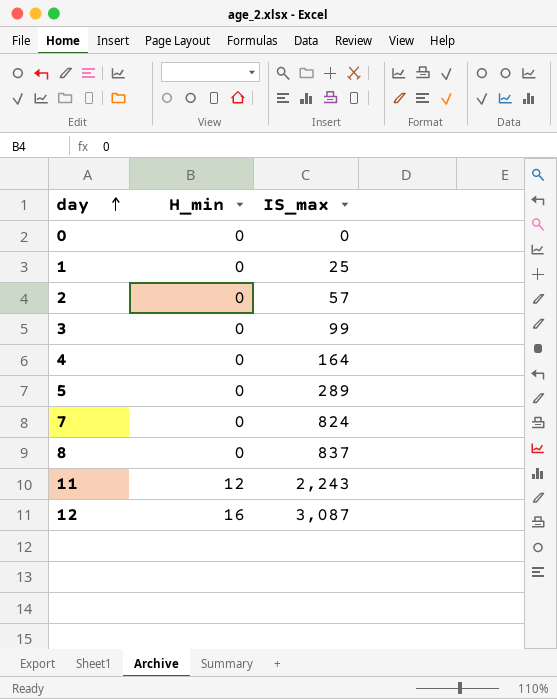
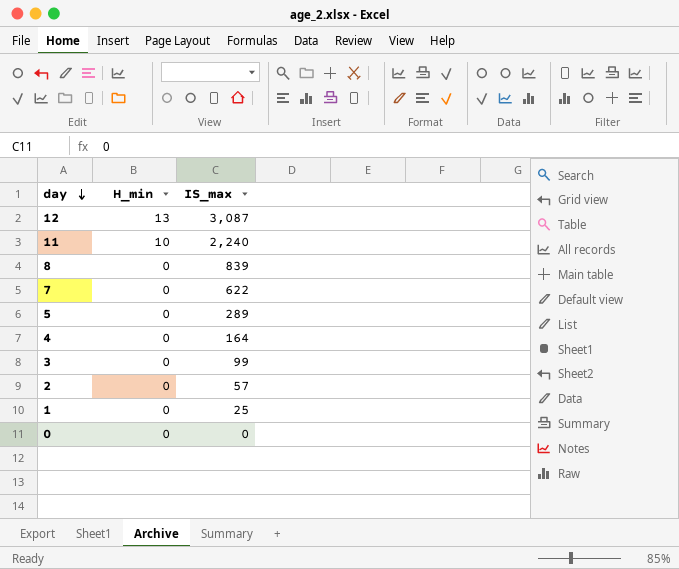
row order: day ascending -> day descending
12 | H_min: 16 -> 13
11 | H_min: 12 -> 10
11 | IS_max: 2,243 -> 2,240
8 | IS_max: 837 -> 839
7 | IS_max: 824 -> 622

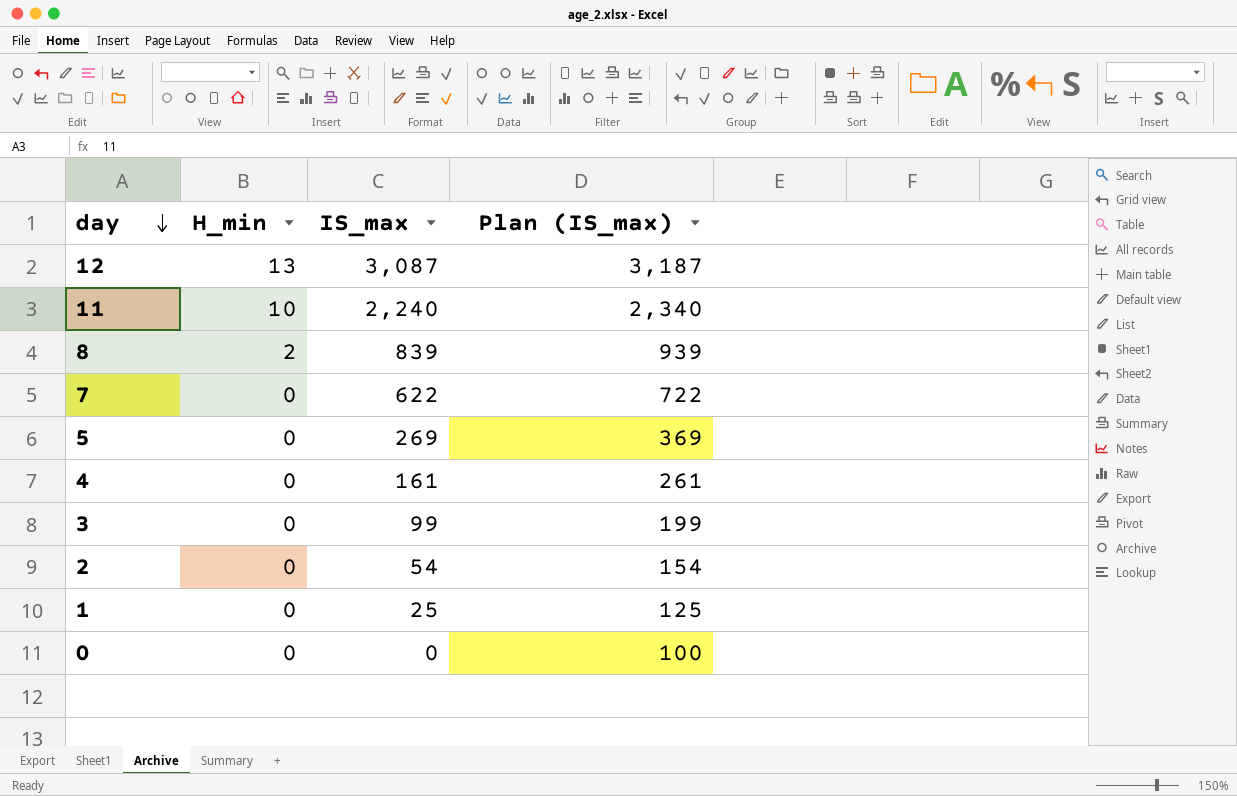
column Plan (IS_max) | formula: none -> [IS_max] + 100
8 | H_min: 0 -> 2
5 | IS_max: 289 -> 269
4 | IS_max: 164 -> 161
2 | IS_max: 57 -> 54

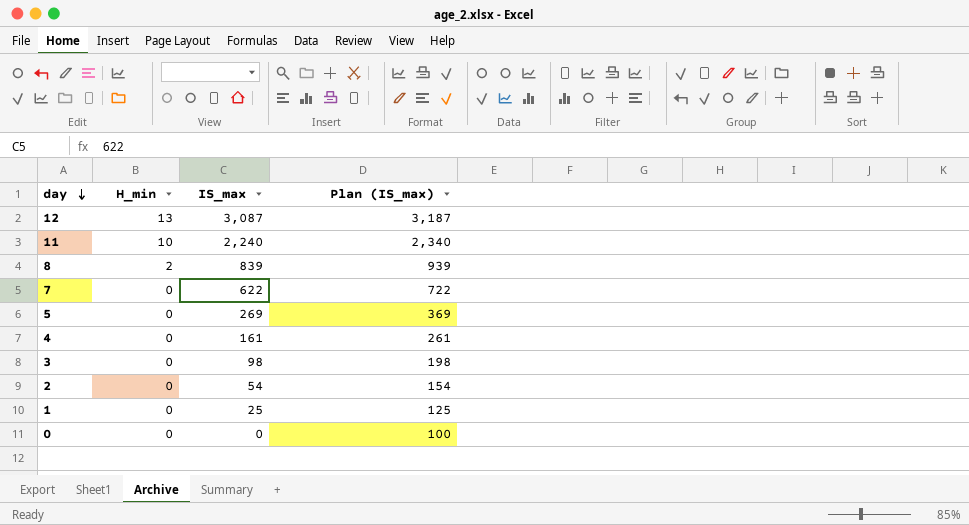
3 | IS_max: 99 -> 98
3 | Plan (IS_max): 199 -> 198

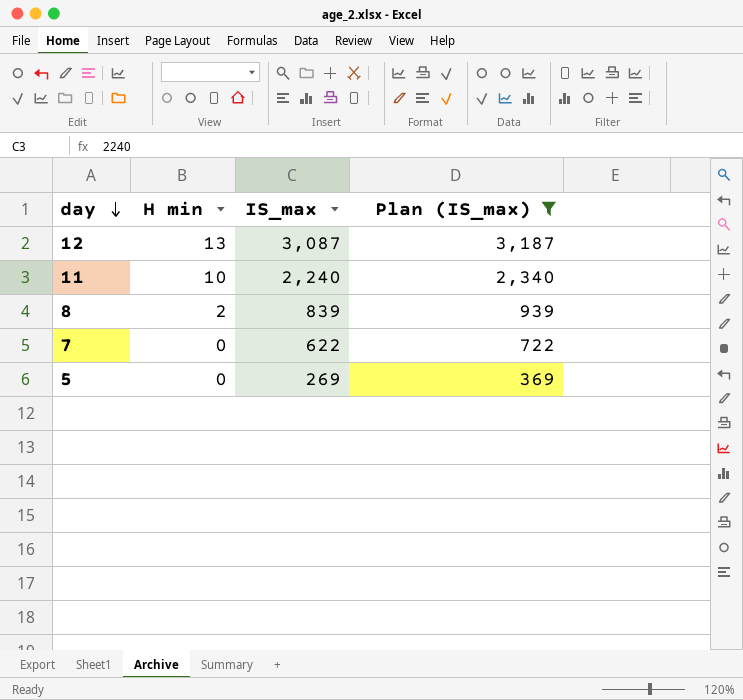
filter: none -> Plan (IS_max) >= 369
column name: H_min -> H min

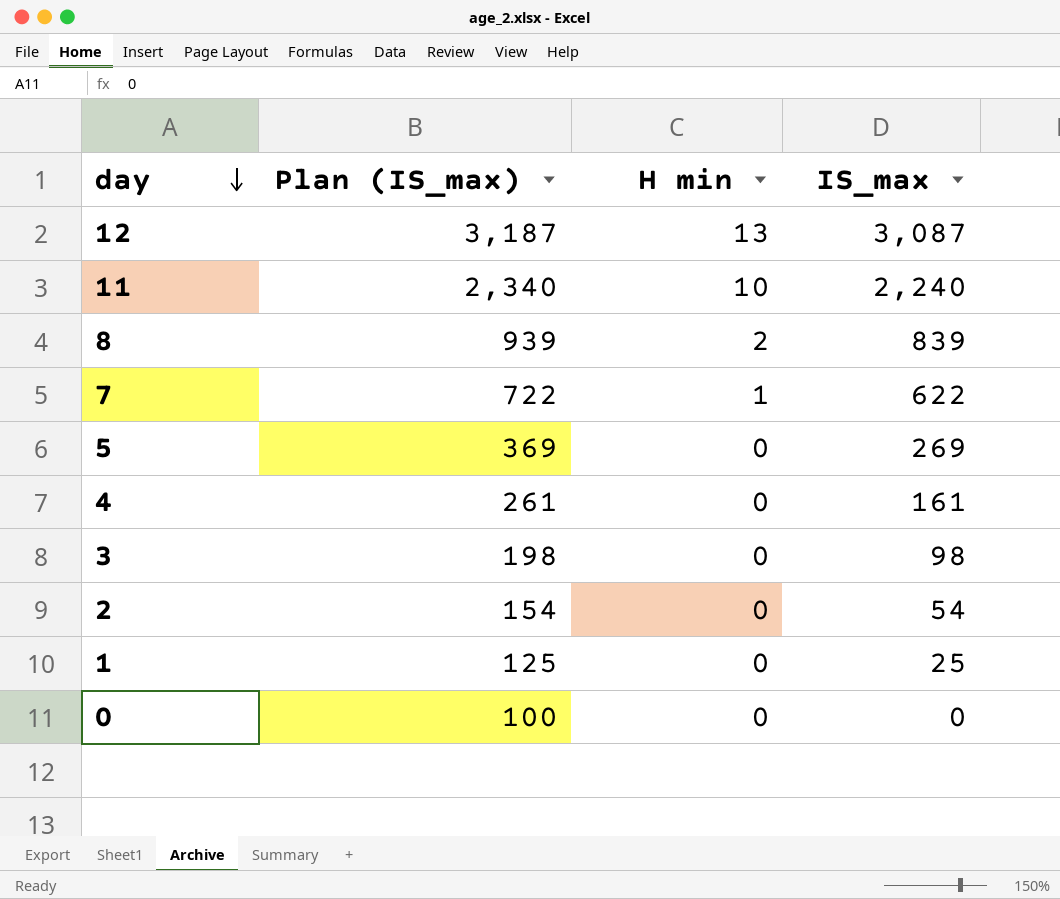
filter: Plan (IS_max) >= 369 -> none
column Plan (IS_max) | position: 4 -> 2
7 | H min: 0 -> 1

